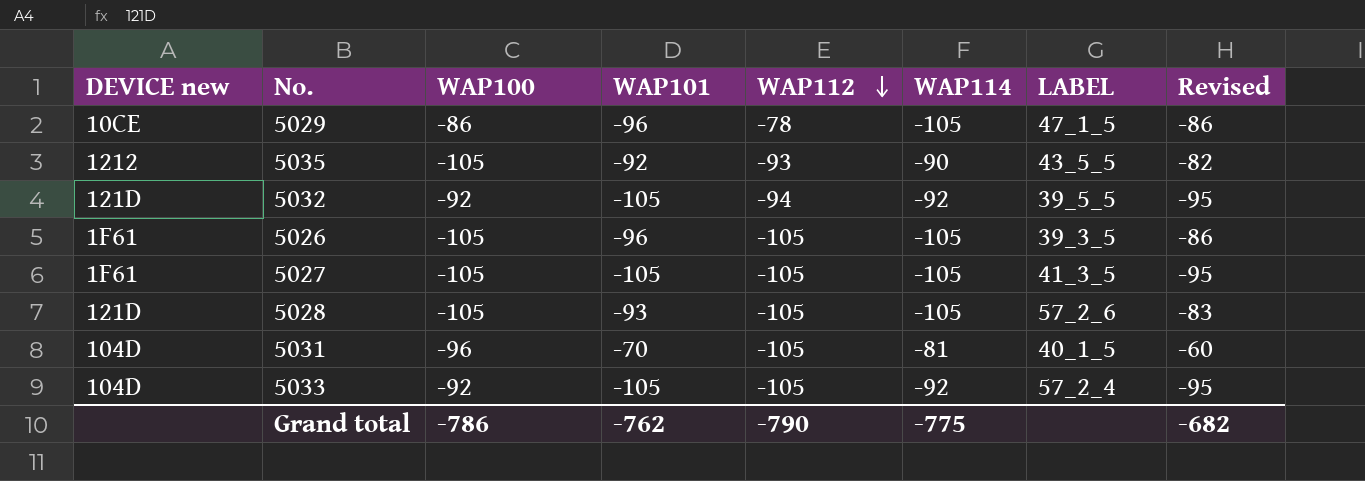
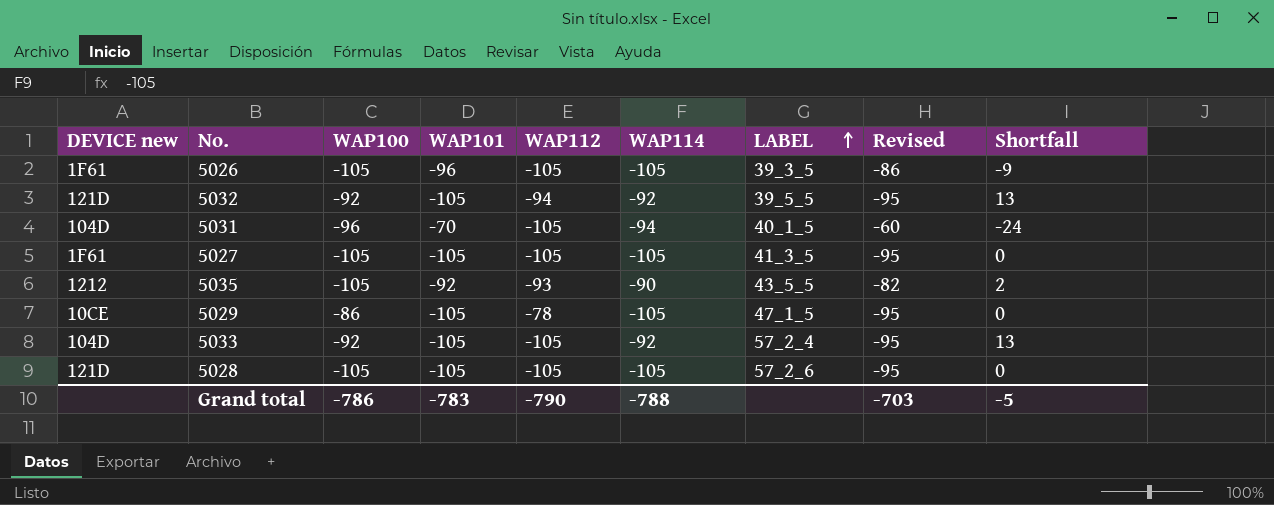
row order: WAP112 descending -> LABEL ascending
column Shortfall | formula: none -> [WAP114] - [WAP101]
5031 | WAP114: -81 -> -94
5029 | WAP101: -96 -> -105
5029 | Revised: -86 -> -95
5028 | WAP101: -93 -> -105
5028 | Revised: -83 -> -95
Grand total | WAP101: -762 -> -783
Grand total | WAP114: -775 -> -788
Grand total | Revised: -682 -> -703

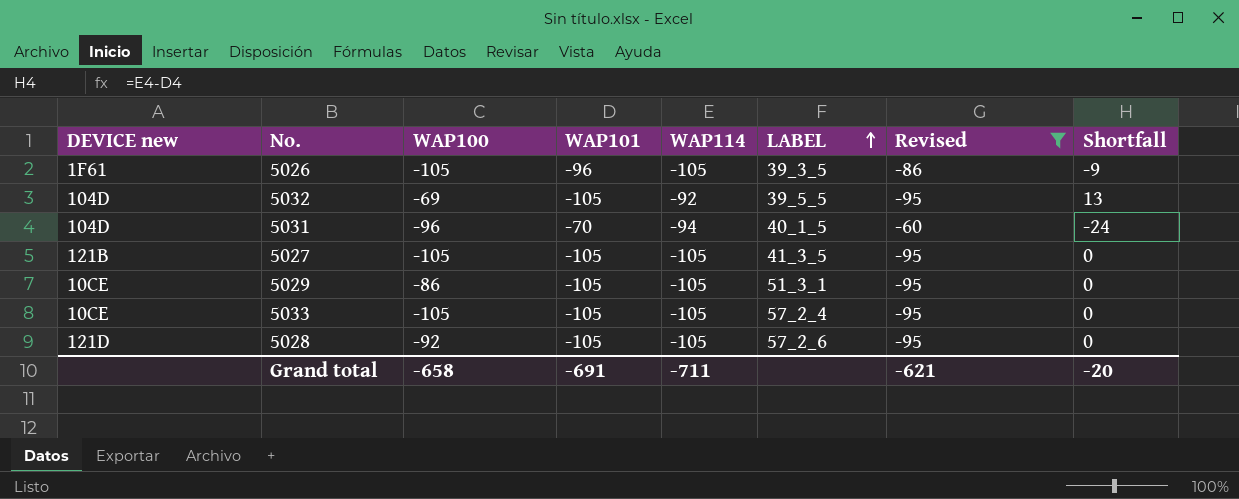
filter: none -> Revised != -82
column WAP112 | position: 5 -> none
5032 | DEVICE new: 121D -> 104D
5032 | WAP100: -92 -> -69
5027 | DEVICE new: 1F61 -> 121B
5029 | LABEL: 47_1_5 -> 51_3_1
5033 | DEVICE new: 104D -> 10CE
5033 | WAP100: -92 -> -105
5033 | WAP114: -92 -> -105
5033 | Shortfall: 13 -> 0
5028 | WAP100: -105 -> -92
Grand total | WAP100: -786 -> -658
Grand total | WAP101: -783 -> -691
Grand total | WAP114: -788 -> -711
Grand total | Revised: -703 -> -621
Grand total | Shortfall: -5 -> -20

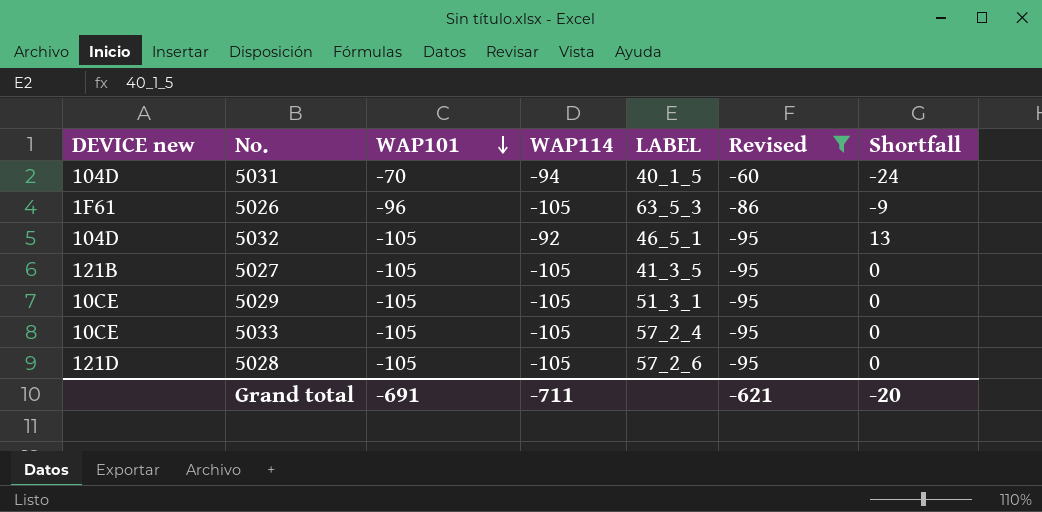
row order: LABEL ascending -> WAP101 descending
column WAP100 | position: 3 -> none
5026 | LABEL: 39_3_5 -> 63_5_3
5032 | LABEL: 39_5_5 -> 46_5_1

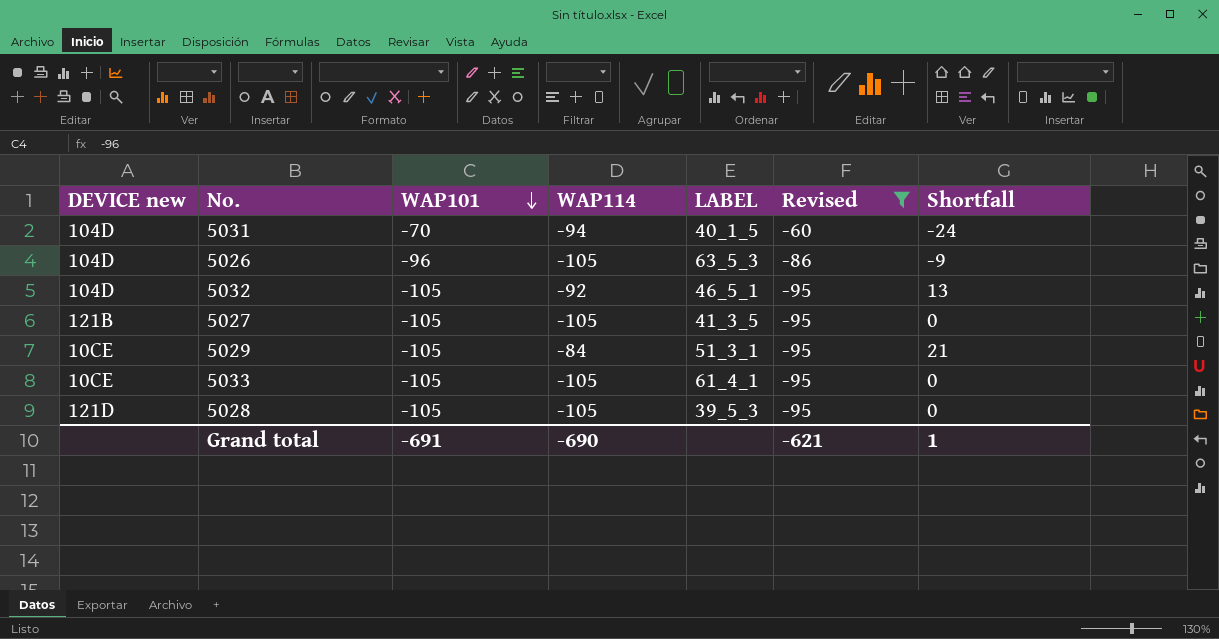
5026 | DEVICE new: 1F61 -> 104D
5029 | WAP114: -105 -> -84
5029 | Shortfall: 0 -> 21
5033 | LABEL: 57_2_4 -> 61_4_1
5028 | LABEL: 57_2_6 -> 39_5_3
Grand total | WAP114: -711 -> -690
Grand total | Shortfall: -20 -> 1

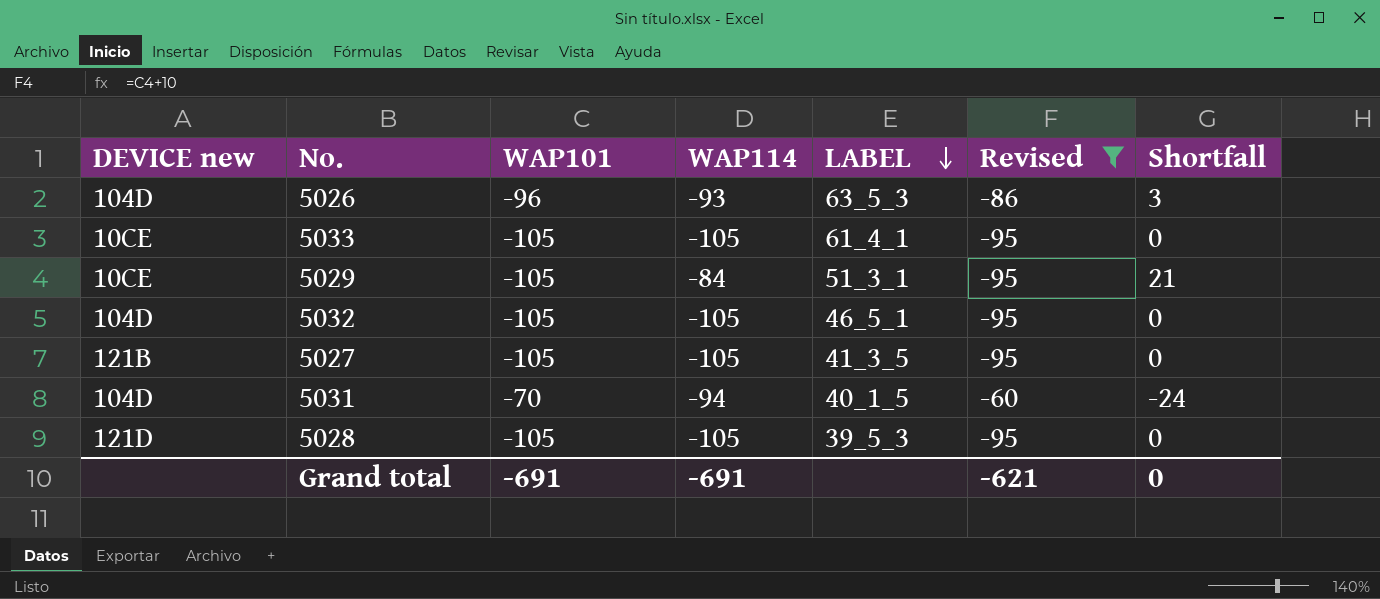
row order: WAP101 descending -> LABEL descending
5026 | WAP114: -105 -> -93
5026 | Shortfall: -9 -> 3
5032 | WAP114: -92 -> -105
5032 | Shortfall: 13 -> 0
Grand total | WAP114: -690 -> -691
Grand total | Shortfall: 1 -> 0

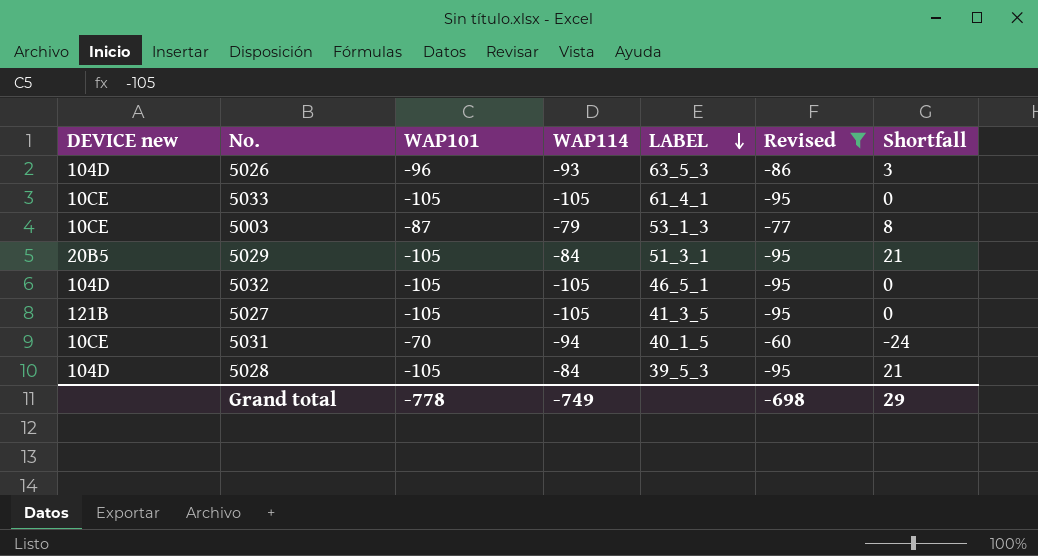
row 5003: none -> 10CE | -87 | -79 | 53_1_3 | -77 | 8
5029 | DEVICE new: 10CE -> 20B5
5031 | DEVICE new: 104D -> 10CE
5028 | DEVICE new: 121D -> 104D
5028 | WAP114: -105 -> -84
5028 | Shortfall: 0 -> 21
Grand total | WAP101: -691 -> -778
Grand total | WAP114: -691 -> -749
Grand total | Revised: -621 -> -698
Grand total | Shortfall: 0 -> 29

